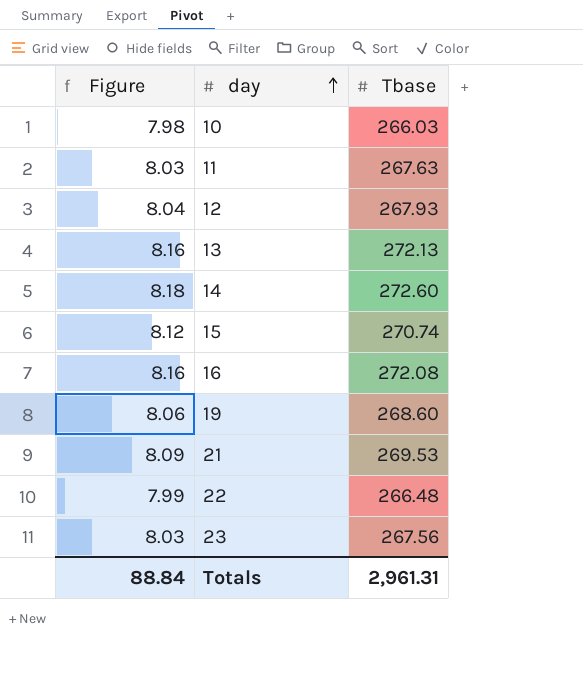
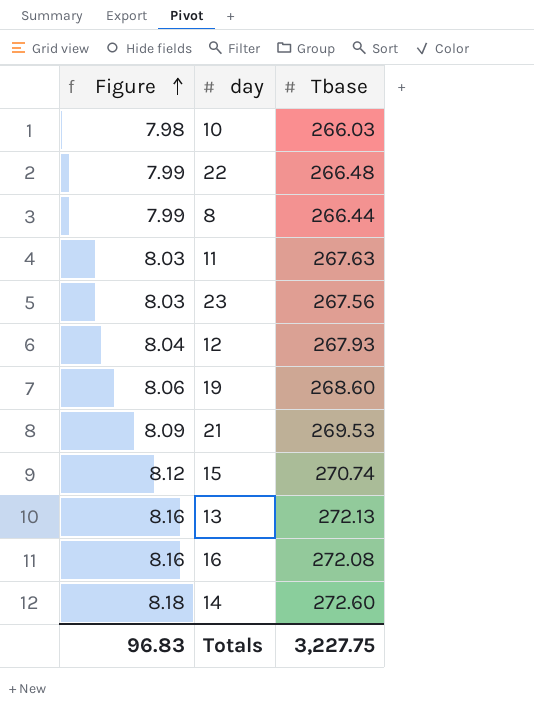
row order: day ascending -> Figure ascending
row 8: none -> 7.99 | 266.44
Totals | Figure: 88.84 -> 96.83
Totals | Tbase: 2,961.31 -> 3,227.75

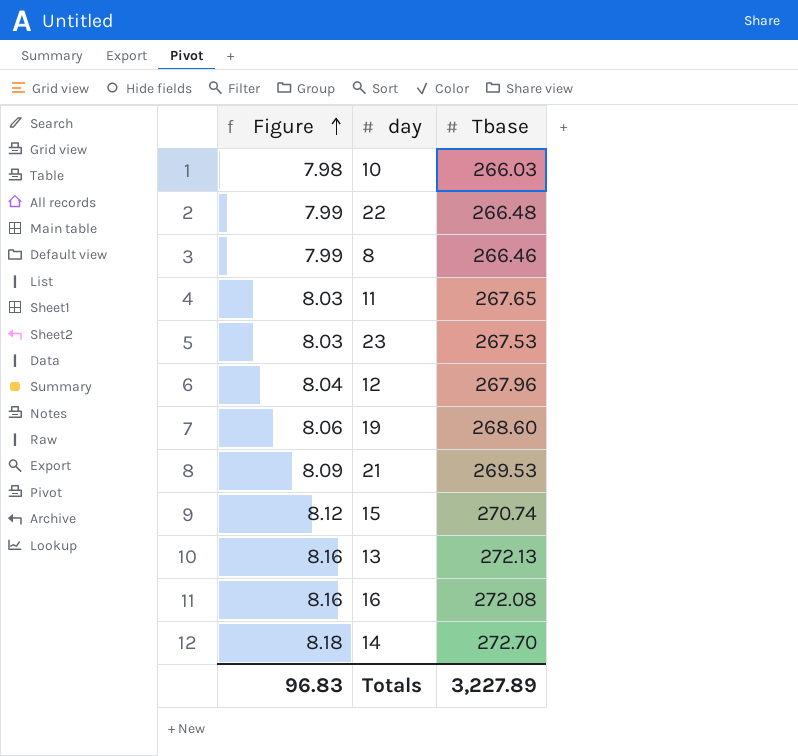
8 | Tbase: 266.44 -> 266.46
11 | Tbase: 267.63 -> 267.65
23 | Tbase: 267.56 -> 267.53
12 | Tbase: 267.93 -> 267.96
14 | Tbase: 272.60 -> 272.70
Totals | Tbase: 3,227.75 -> 3,227.89

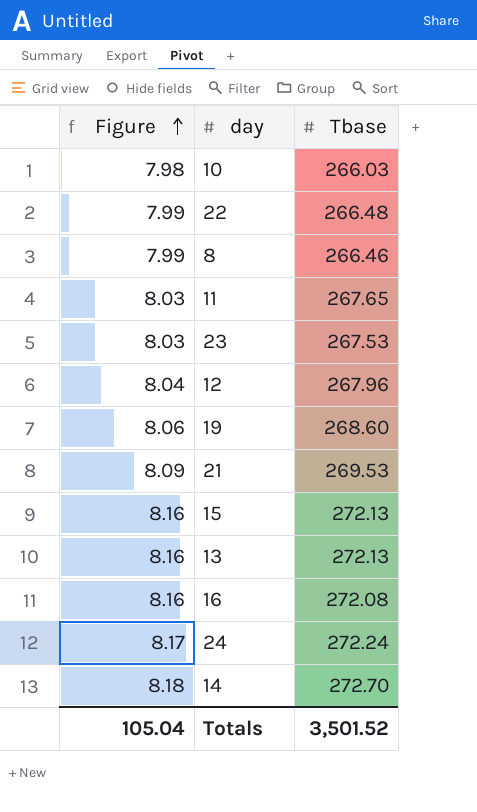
15 | Figure: 8.12 -> 8.16
15 | Tbase: 270.74 -> 272.13
row 24: none -> 8.17 | 272.24
Totals | Figure: 96.83 -> 105.04
Totals | Tbase: 3,227.89 -> 3,501.52

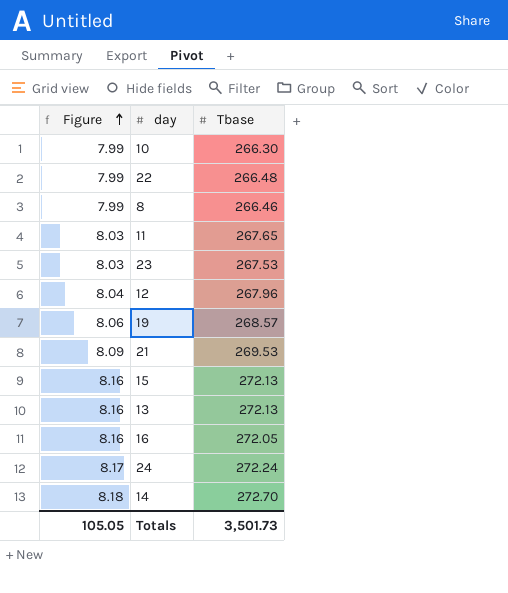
10 | Figure: 7.98 -> 7.99
10 | Tbase: 266.03 -> 266.30
19 | Tbase: 268.60 -> 268.57
16 | Tbase: 272.08 -> 272.05
Totals | Figure: 105.04 -> 105.05
Totals | Tbase: 3,501.52 -> 3,501.73

